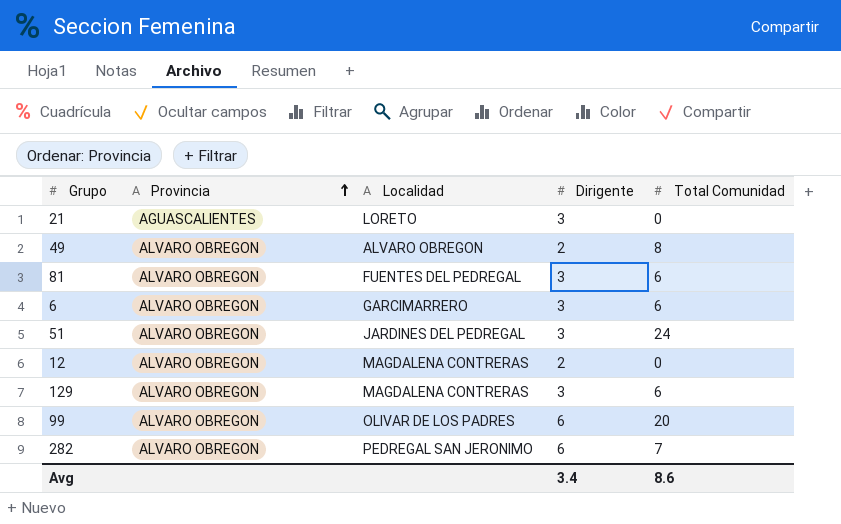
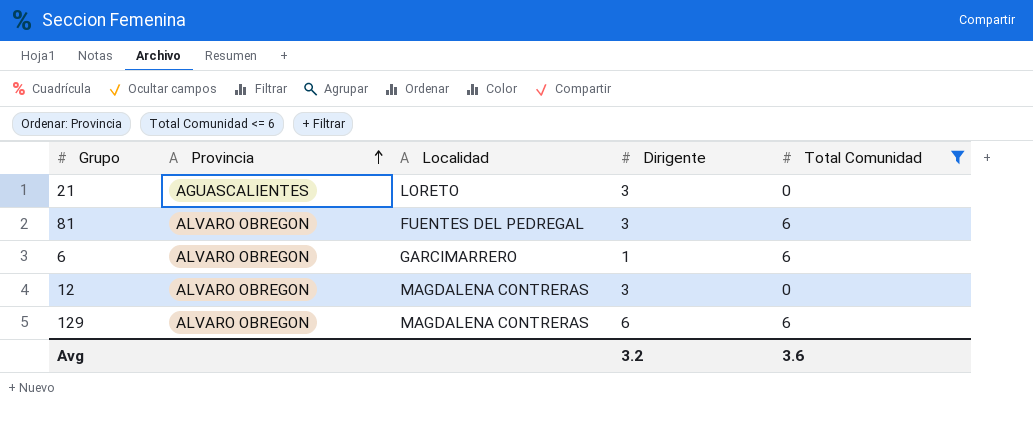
filter: none -> Total Comunidad <= 6
6 | Dirigente: 3 -> 1
12 | Dirigente: 2 -> 3
129 | Dirigente: 3 -> 6
Avg | Dirigente: 3.4 -> 3.2
Avg | Total Comunidad: 8.6 -> 3.6

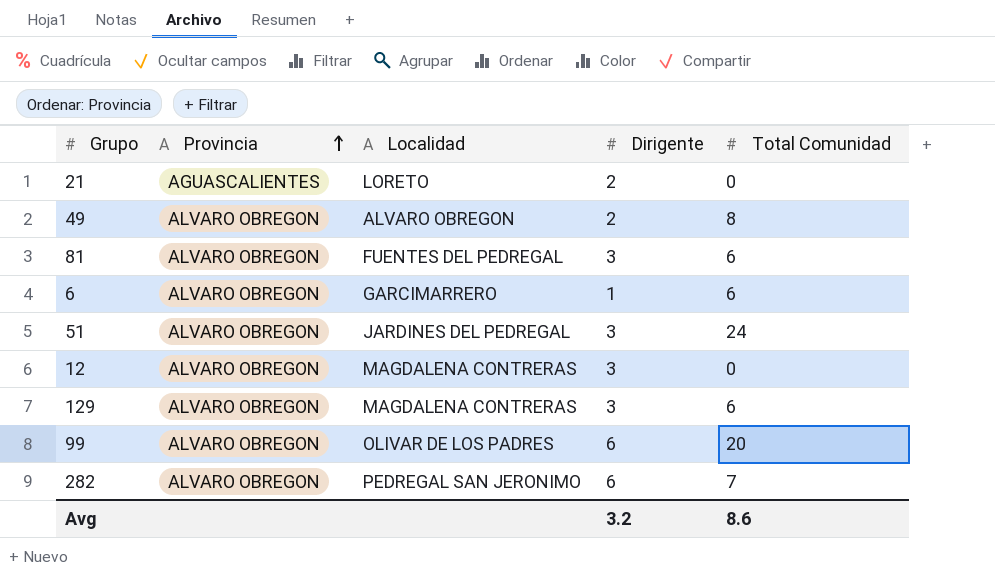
filter: Total Comunidad <= 6 -> none
21 | Dirigente: 3 -> 2
129 | Dirigente: 6 -> 3
Avg | Total Comunidad: 3.6 -> 8.6

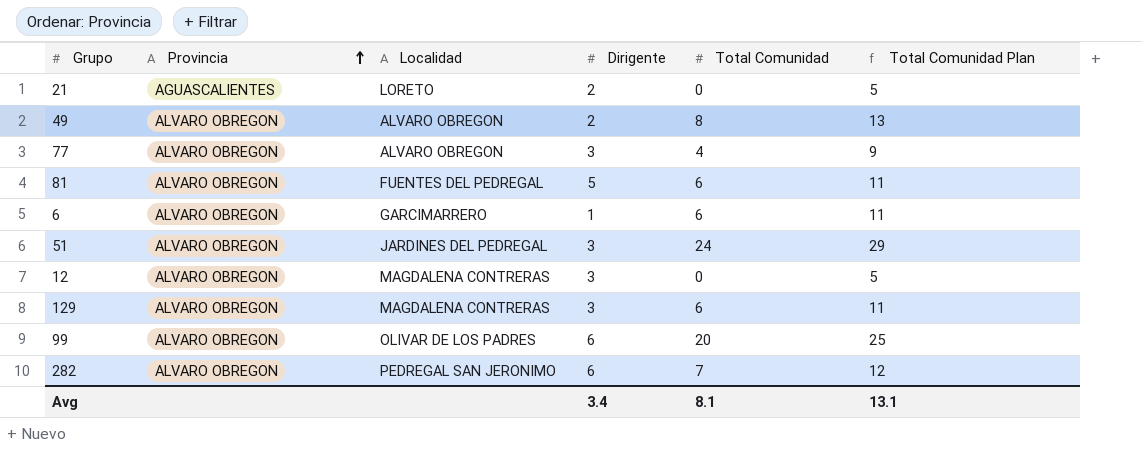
column Total Comunidad Plan | formula: none -> [Total Comunidad] + 5
row 77: none -> ALVARO OBREGON | ALVARO OBREGON | 3 | 4 | 9
81 | Dirigente: 3 -> 5
Avg | Dirigente: 3.2 -> 3.4
Avg | Total Comunidad: 8.6 -> 8.1

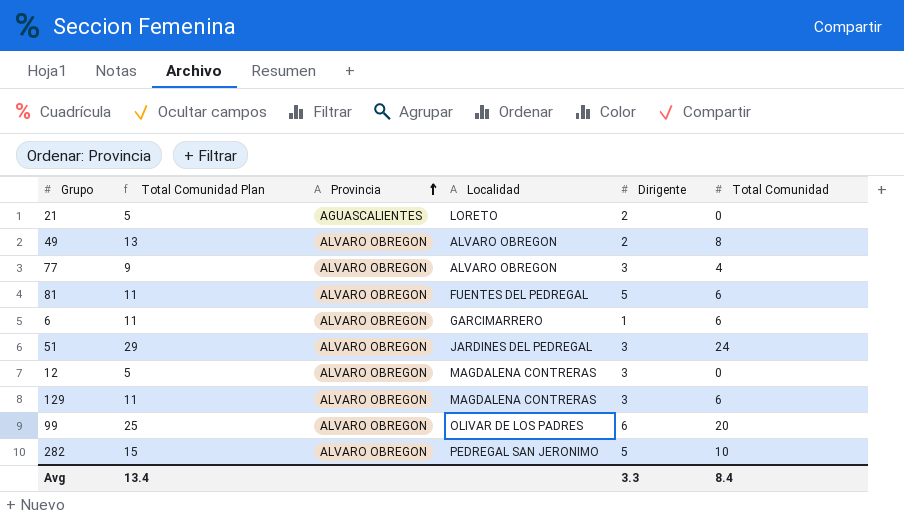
column Total Comunidad Plan | position: 6 -> 2
282 | Total Comunidad Plan: 12 -> 15
282 | Dirigente: 6 -> 5
282 | Total Comunidad: 7 -> 10
Avg | Total Comunidad Plan: 13.1 -> 13.4
Avg | Dirigente: 3.4 -> 3.3
Avg | Total Comunidad: 8.1 -> 8.4

